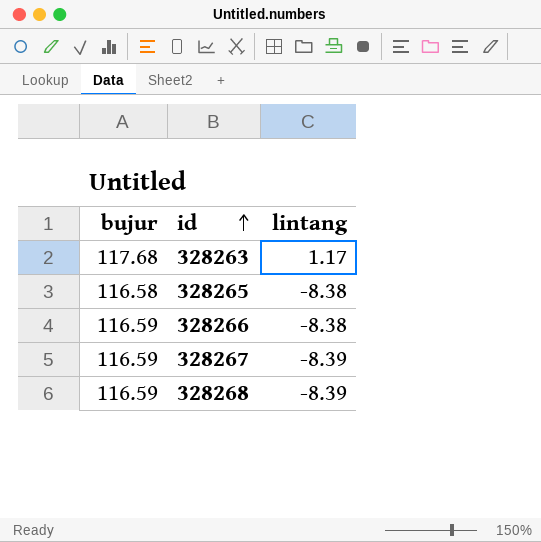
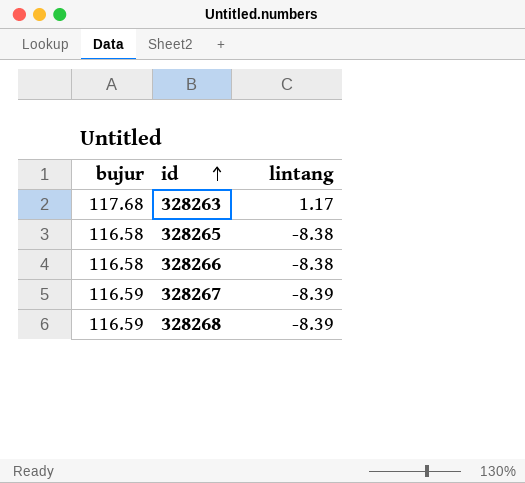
328266 | bujur: 116.59 -> 116.58

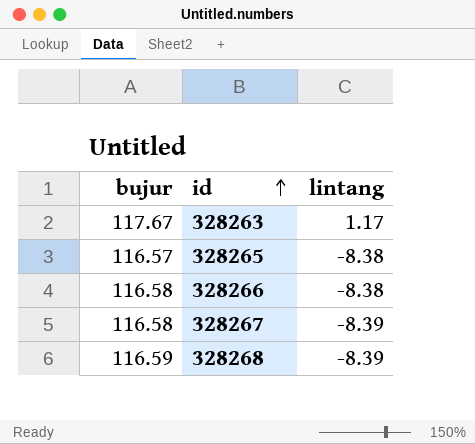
328263 | bujur: 117.68 -> 117.67
328265 | bujur: 116.58 -> 116.57
328267 | bujur: 116.59 -> 116.58

